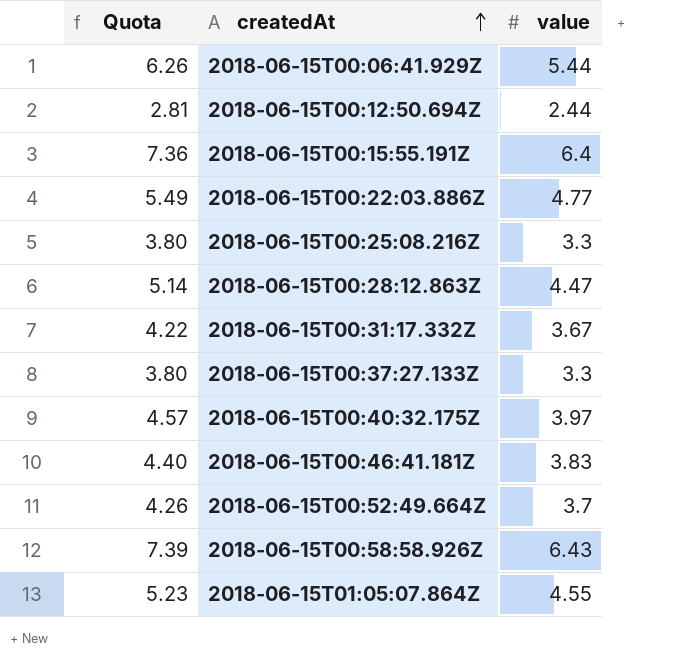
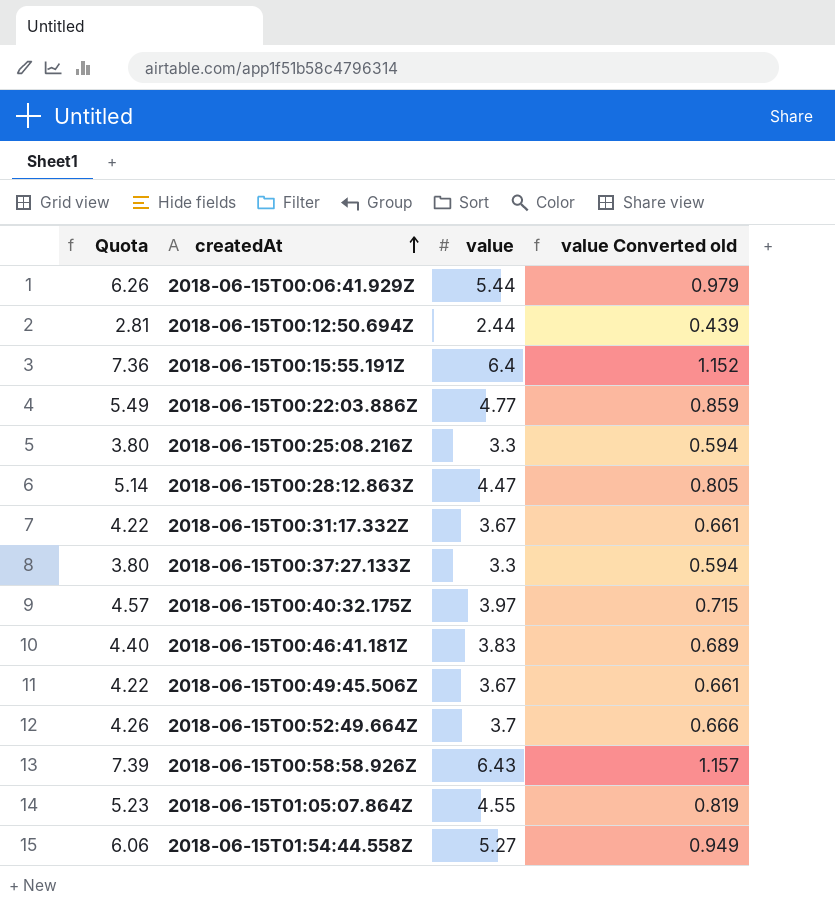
column value Converted old | formula: none -> [value] * 0.18
row 2018-06-15T00:49:45.506Z: none -> 4.22 | 3.67 | 0.661
row 2018-06-15T01:54:44.558Z: none -> 6.06 | 5.27 | 0.949

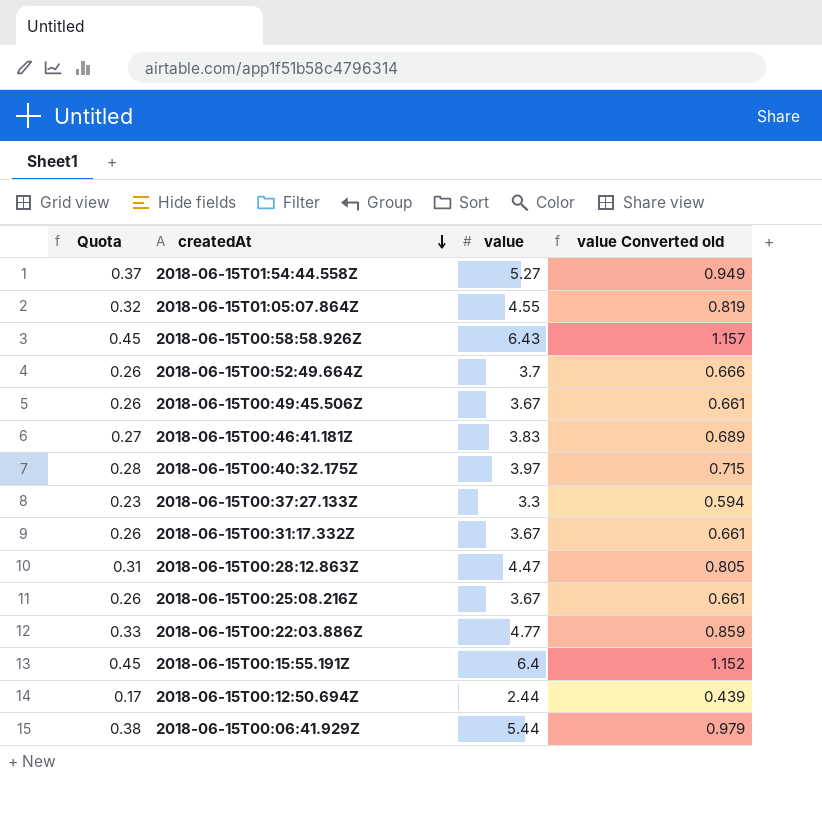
row order: createdAt ascending -> createdAt descending
column Quota | formula: [value] * 1.15 -> [value] * 0.07
2018-06-15T00:25:08.216Z | value: 3.3 -> 3.67
2018-06-15T00:25:08.216Z | value Converted old: 0.594 -> 0.661

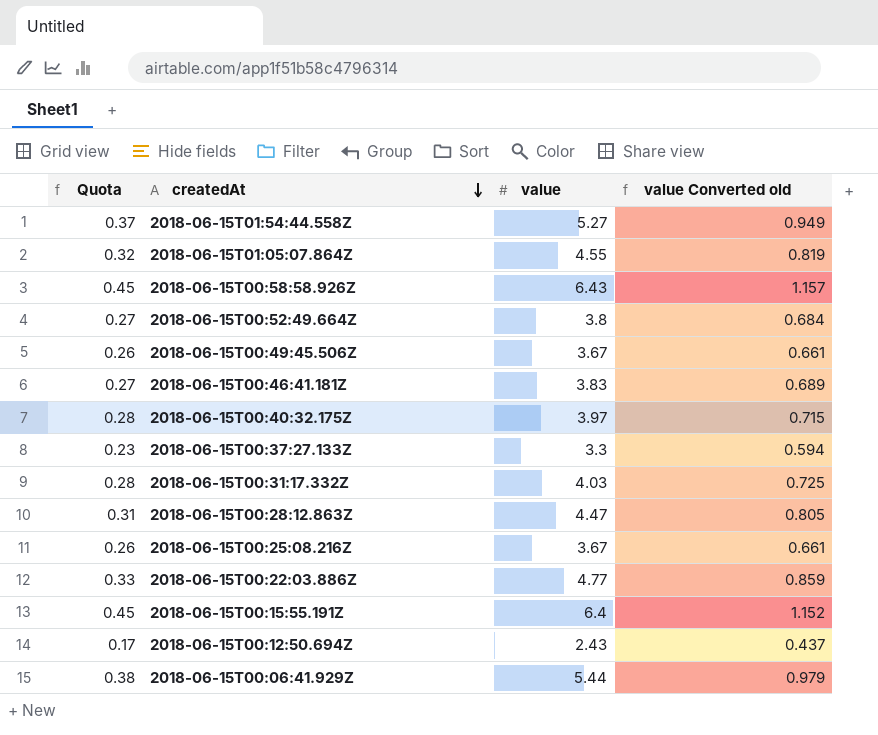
2018-06-15T00:52:49.664Z | Quota: 0.26 -> 0.27
2018-06-15T00:52:49.664Z | value: 3.7 -> 3.8
2018-06-15T00:52:49.664Z | value Converted old: 0.666 -> 0.684
2018-06-15T00:31:17.332Z | Quota: 0.26 -> 0.28
2018-06-15T00:31:17.332Z | value: 3.67 -> 4.03
2018-06-15T00:31:17.332Z | value Converted old: 0.661 -> 0.725
2018-06-15T00:12:50.694Z | value: 2.44 -> 2.43
2018-06-15T00:12:50.694Z | value Converted old: 0.439 -> 0.437

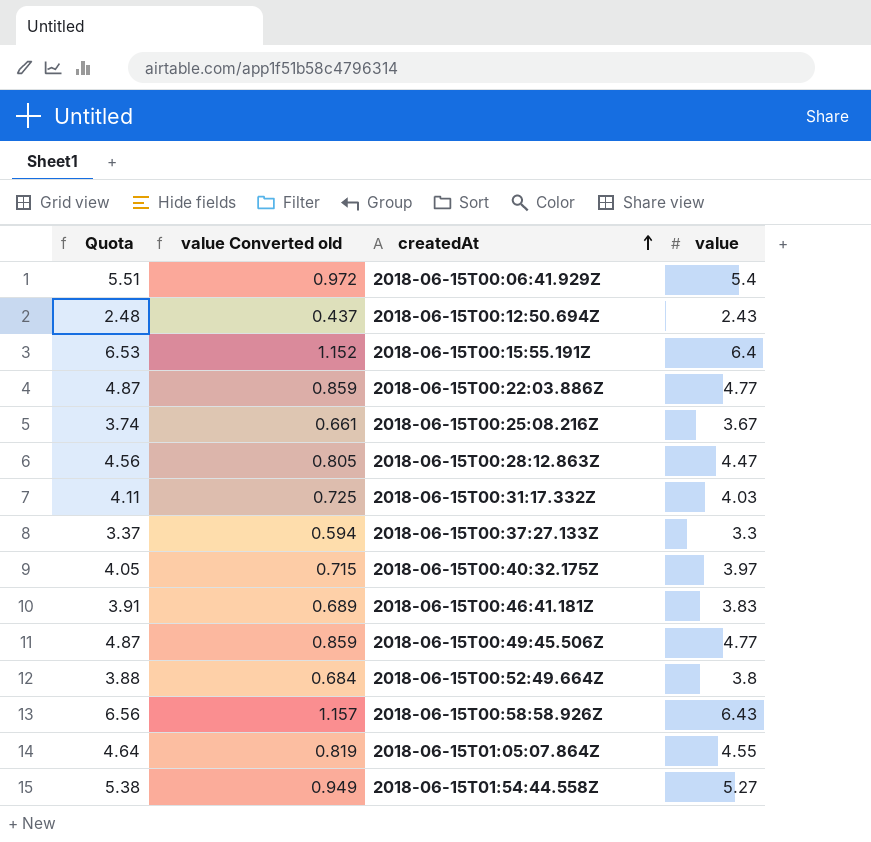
row order: createdAt descending -> createdAt ascending
column Quota | formula: [value] * 0.07 -> [value] * 1.02
column value Converted old | position: 4 -> 2
2018-06-15T00:06:41.929Z | value Converted old: 0.979 -> 0.972
2018-06-15T00:06:41.929Z | value: 5.44 -> 5.4
2018-06-15T00:49:45.506Z | value Converted old: 0.661 -> 0.859
2018-06-15T00:49:45.506Z | value: 3.67 -> 4.77

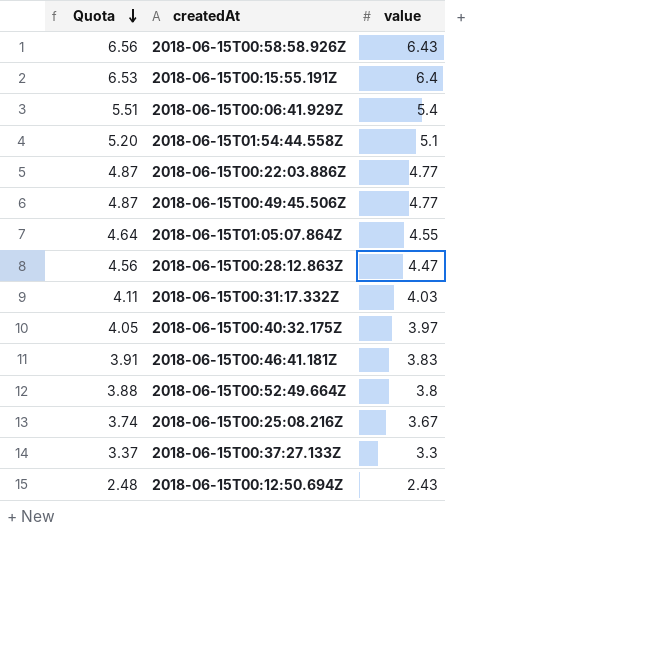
row order: createdAt ascending -> Quota descending
column value Converted old | formula: [value] * 0.18 -> none
2018-06-15T01:54:44.558Z | Quota: 5.38 -> 5.20
2018-06-15T01:54:44.558Z | value: 5.27 -> 5.1

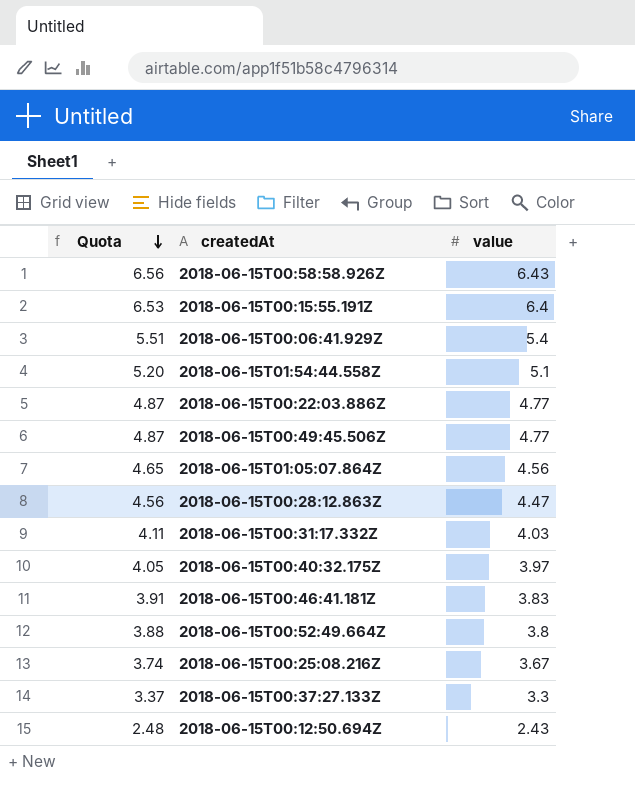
2018-06-15T01:05:07.864Z | Quota: 4.64 -> 4.65
2018-06-15T01:05:07.864Z | value: 4.55 -> 4.56

